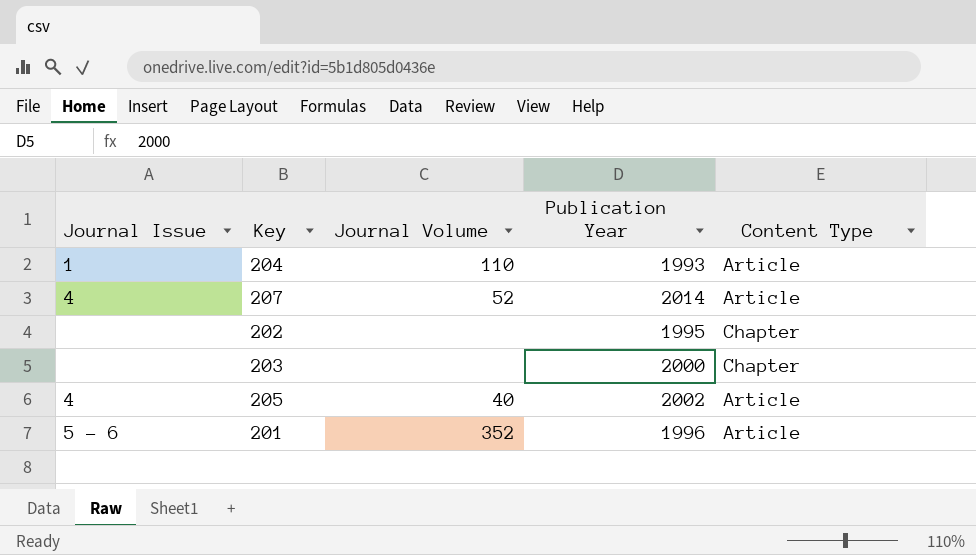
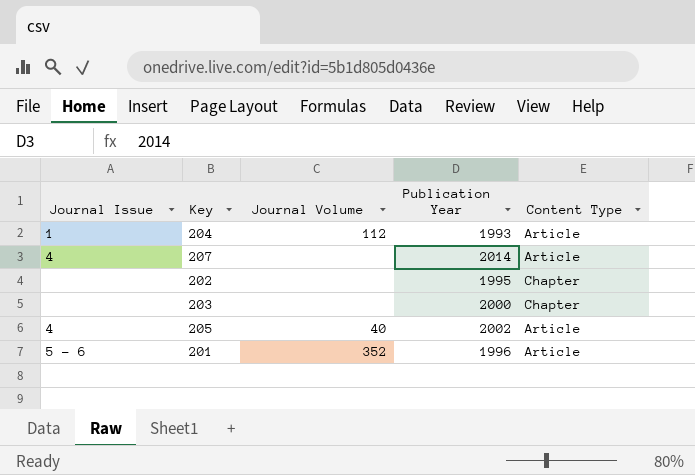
204 | Journal Volume: 110 -> 112
207 | Journal Volume: 52 -> none

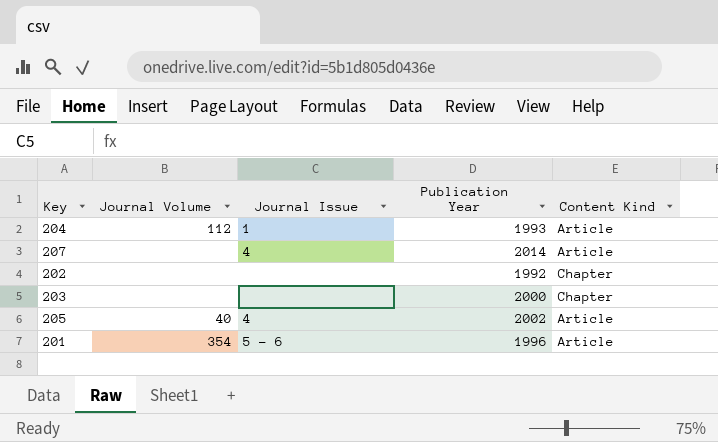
column Journal Issue | position: 1 -> 3
column name: Content Type -> Content Kind
202 | Publication Year: 1995 -> 1992
201 | Journal Volume: 352 -> 354

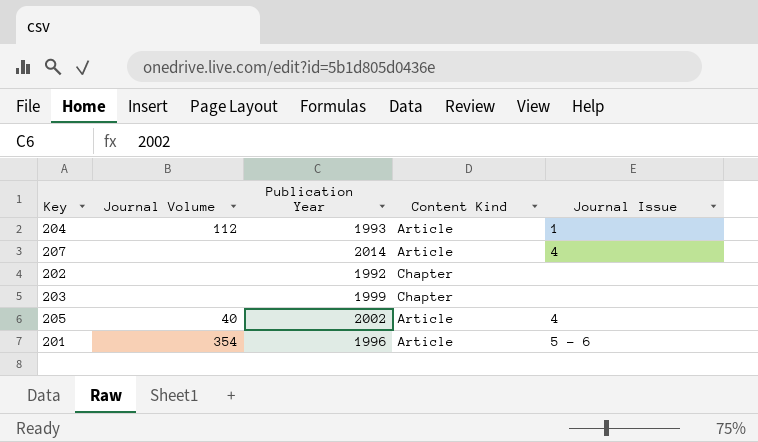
column Journal Issue | position: 3 -> 5
203 | Publication Year: 2000 -> 1999

